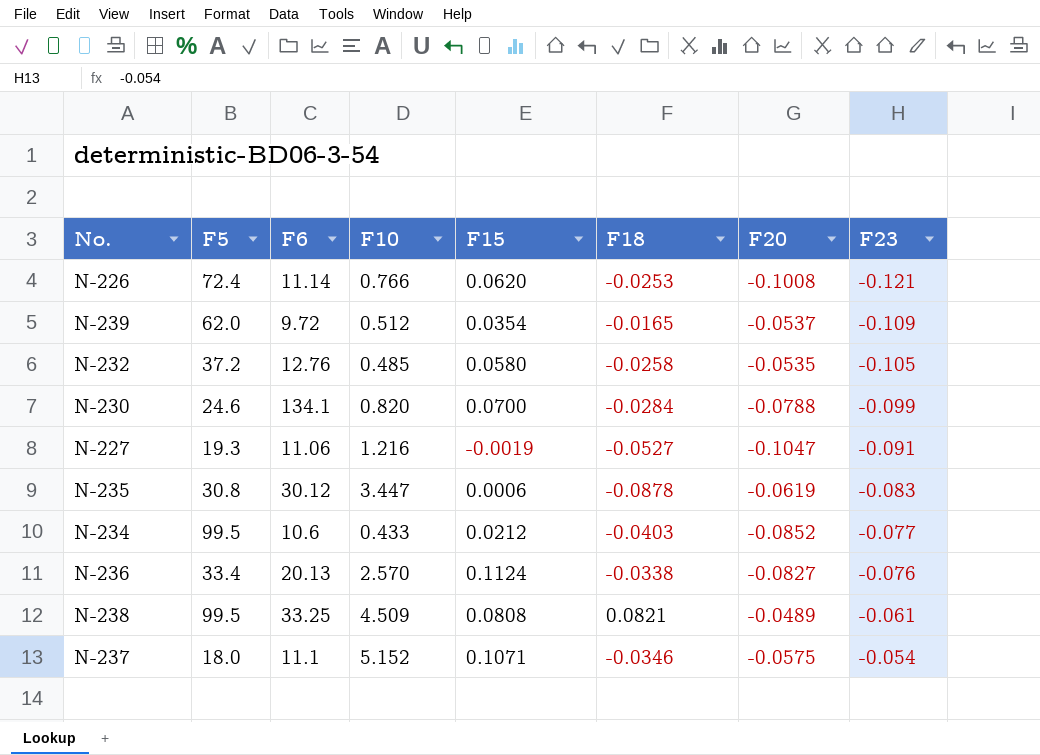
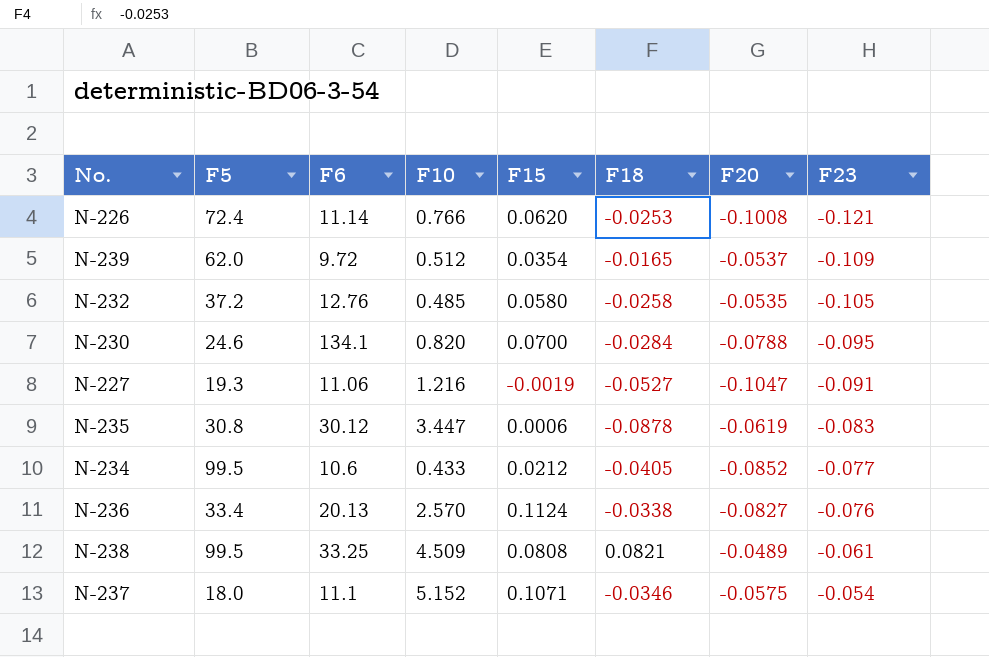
N-230 | F23: -0.099 -> -0.095
N-234 | F18: -0.0403 -> -0.0405

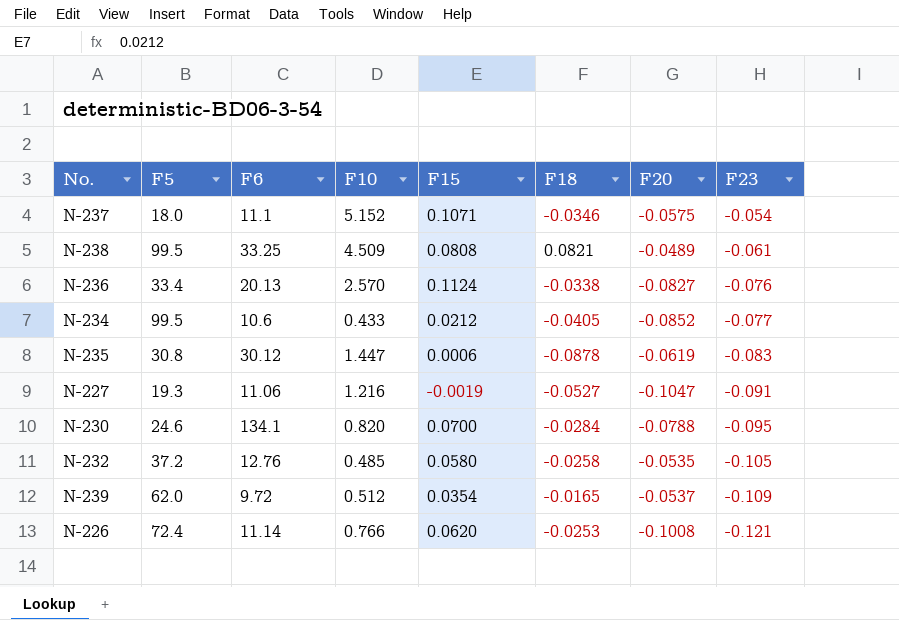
row order: F23 ascending -> F23 descending
N-235 | F10: 3.447 -> 1.447

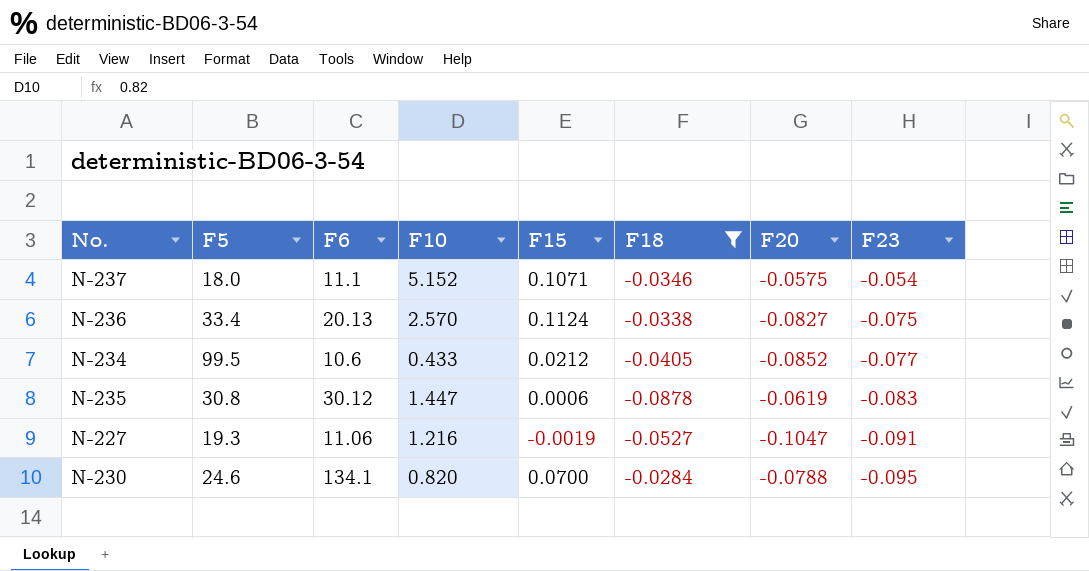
filter: none -> F18 <= -0.0284
N-236 | F23: -0.076 -> -0.075

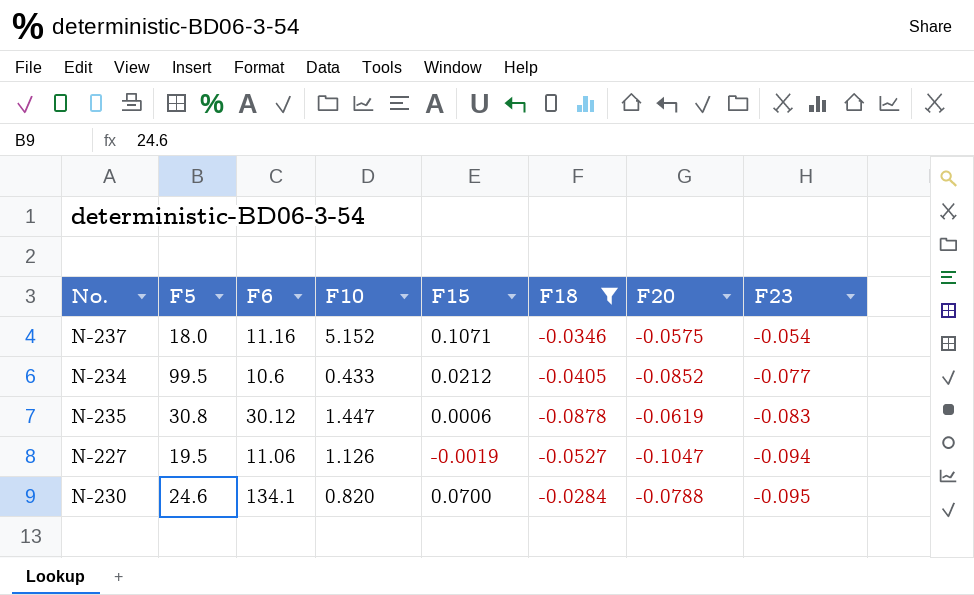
row N-236: 33.4 | 20.13 | 2.570 | 0.1124 | -0.0338 | -0.0827 | -0.075 -> none
N-237 | F6: 11.1 -> 11.16
N-227 | F5: 19.3 -> 19.5
N-227 | F10: 1.216 -> 1.126
N-227 | F23: -0.091 -> -0.094

